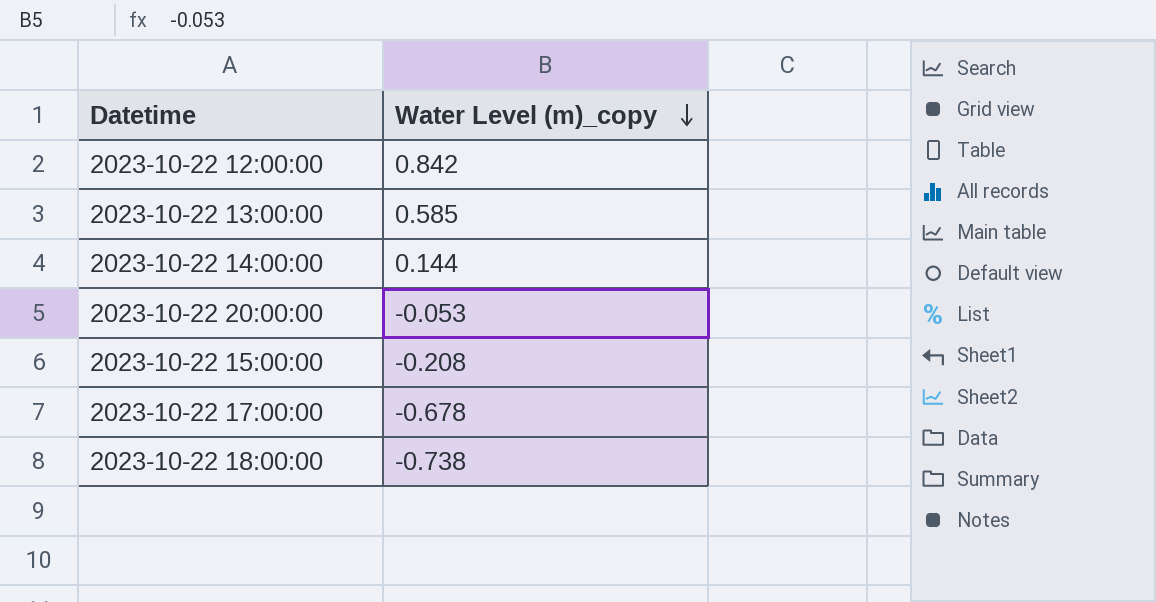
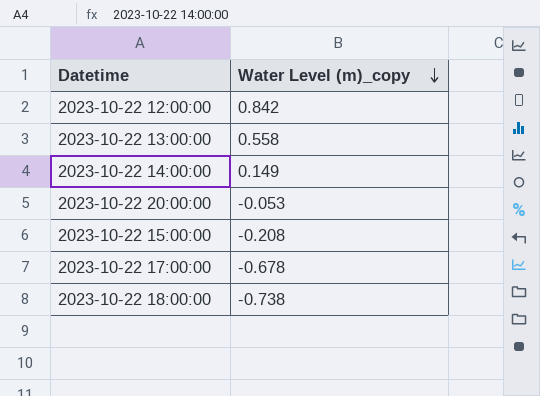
2023-10-22 13:00:00 | Water Level (m)_copy: 0.585 -> 0.558
2023-10-22 14:00:00 | Water Level (m)_copy: 0.144 -> 0.149

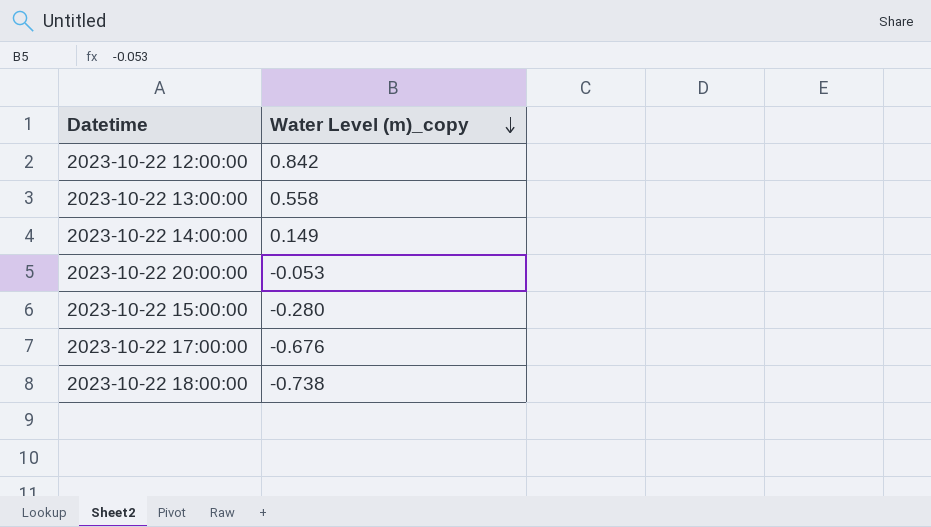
2023-10-22 15:00:00 | Water Level (m)_copy: -0.208 -> -0.280
2023-10-22 17:00:00 | Water Level (m)_copy: -0.678 -> -0.676

